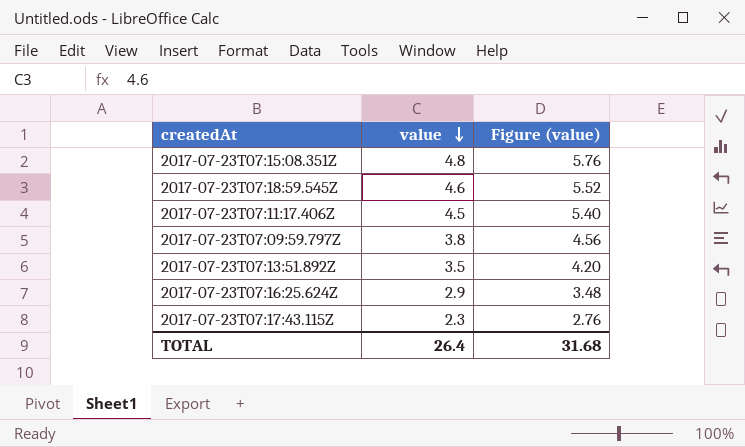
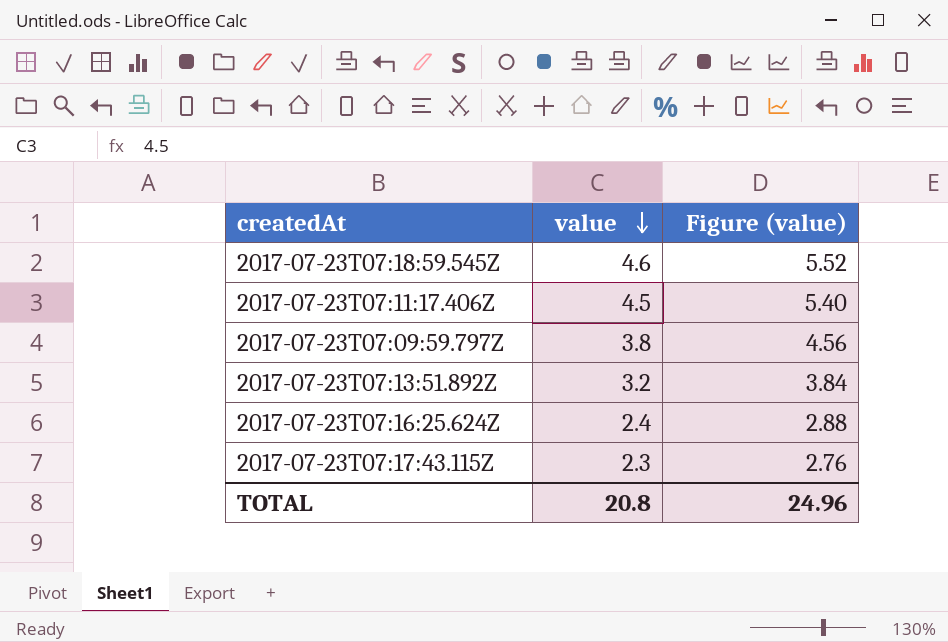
row 2017-07-23T07:15:08.351Z: 4.8 | 5.76 -> none
2017-07-23T07:13:51.892Z | value: 3.5 -> 3.2
2017-07-23T07:13:51.892Z | Figure (value): 4.20 -> 3.84
2017-07-23T07:16:25.624Z | value: 2.9 -> 2.4
2017-07-23T07:16:25.624Z | Figure (value): 3.48 -> 2.88
TOTAL | value: 26.4 -> 20.8
TOTAL | Figure (value): 31.68 -> 24.96

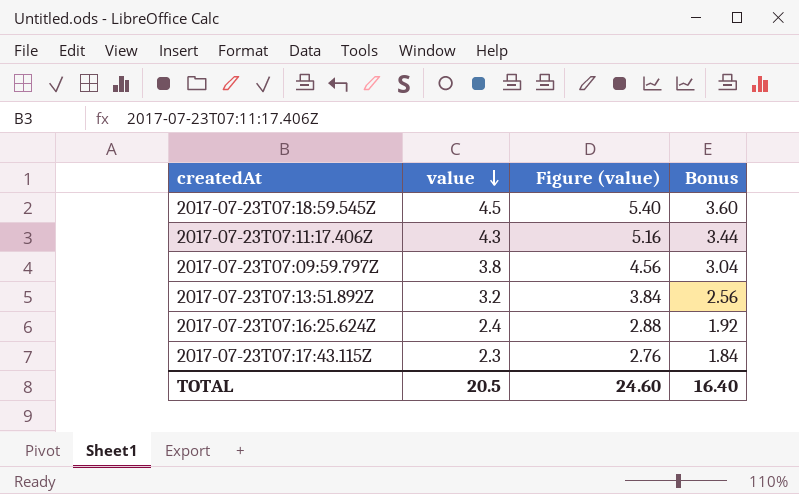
column Bonus | formula: none -> [value] * 0.8
2017-07-23T07:18:59.545Z | value: 4.6 -> 4.5
2017-07-23T07:18:59.545Z | Figure (value): 5.52 -> 5.40
2017-07-23T07:11:17.406Z | value: 4.5 -> 4.3
2017-07-23T07:11:17.406Z | Figure (value): 5.40 -> 5.16
TOTAL | value: 20.8 -> 20.5
TOTAL | Figure (value): 24.96 -> 24.60

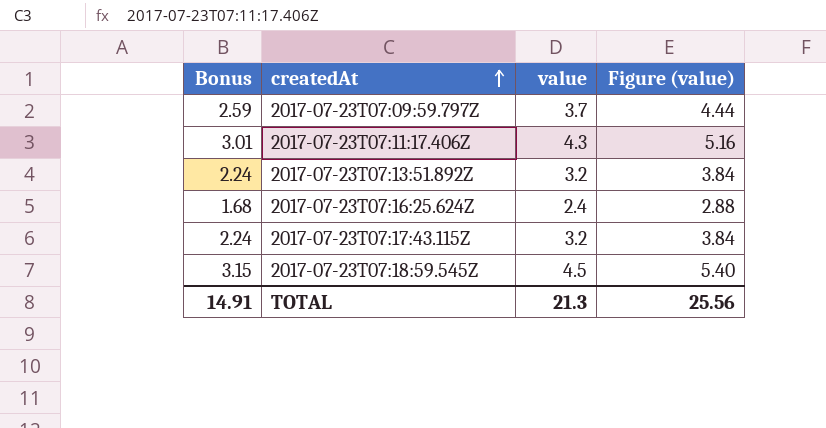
row order: value descending -> createdAt ascending
column Bonus | formula: [value] * 0.8 -> [value] * 0.7
column Bonus | position: 4 -> 1
2017-07-23T07:09:59.797Z | value: 3.8 -> 3.7
2017-07-23T07:09:59.797Z | Figure (value): 4.56 -> 4.44
2017-07-23T07:17:43.115Z | value: 2.3 -> 3.2
2017-07-23T07:17:43.115Z | Figure (value): 2.76 -> 3.84
TOTAL | Bonus: 16.40 -> 14.91
TOTAL | value: 20.5 -> 21.3
TOTAL | Figure (value): 24.60 -> 25.56

